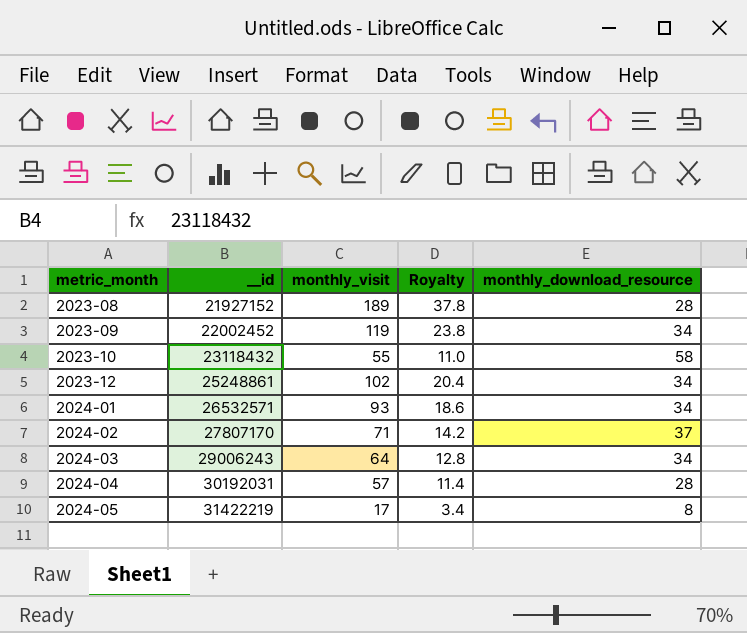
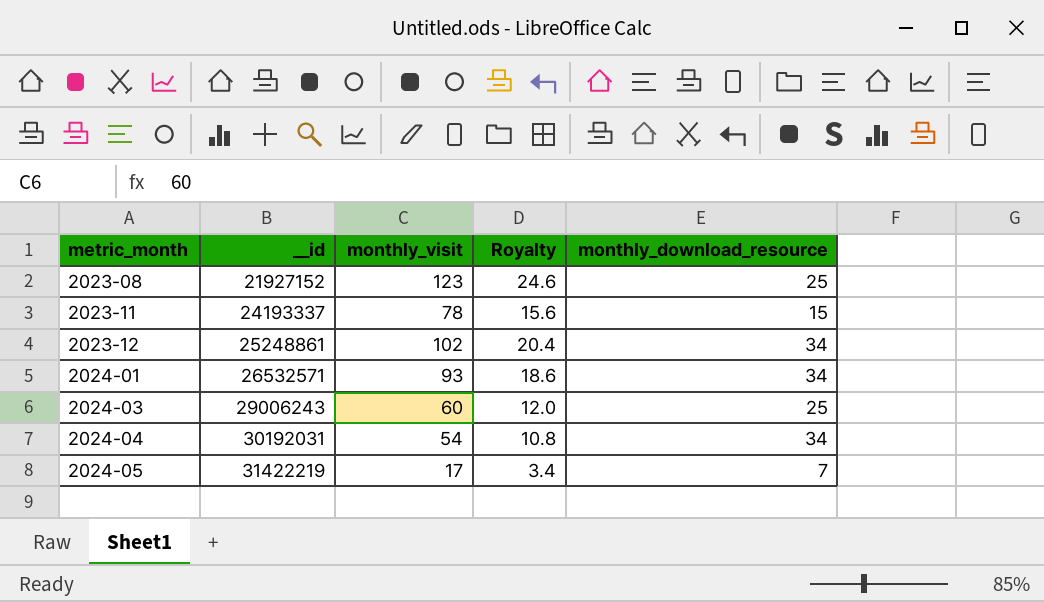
row 2023-09: 22002452 | 119 | 23.8 | 34 -> none
row 2023-10: 23118432 | 55 | 11.0 | 58 -> none
row 2024-02: 27807170 | 71 | 14.2 | 37 -> none
2023-08 | monthly_visit: 189 -> 123
2023-08 | Royalty: 37.8 -> 24.6
2023-08 | monthly_download_resource: 28 -> 25
row 2023-11: none -> 24193337 | 78 | 15.6 | 15
2024-03 | monthly_visit: 64 -> 60
2024-03 | Royalty: 12.8 -> 12.0
2024-03 | monthly_download_resource: 34 -> 25
2024-04 | monthly_visit: 57 -> 54
2024-04 | Royalty: 11.4 -> 10.8
2024-04 | monthly_download_resource: 28 -> 34
2024-05 | monthly_download_resource: 8 -> 7

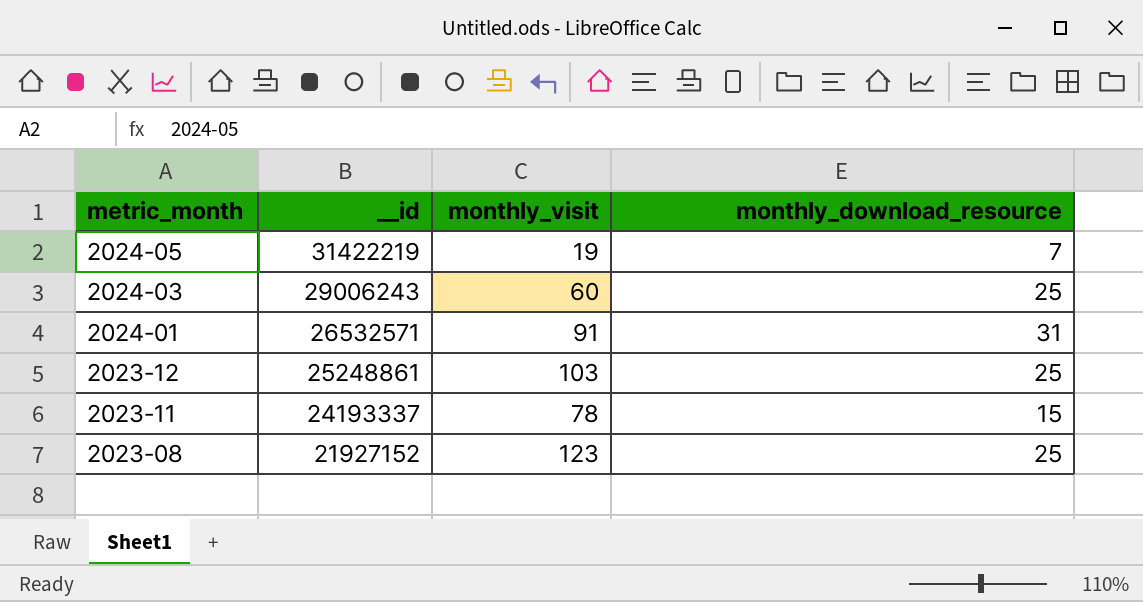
row order: metric_month ascending -> metric_month descending
column Royalty | formula: [monthly_visit] * 0.2 -> none
row 2024-04: 30192031 | 54 | 10.8 | 34 -> none
2024-05 | monthly_visit: 17 -> 19
2024-01 | monthly_visit: 93 -> 91
2024-01 | monthly_download_resource: 34 -> 31
2023-12 | monthly_visit: 102 -> 103
2023-12 | monthly_download_resource: 34 -> 25

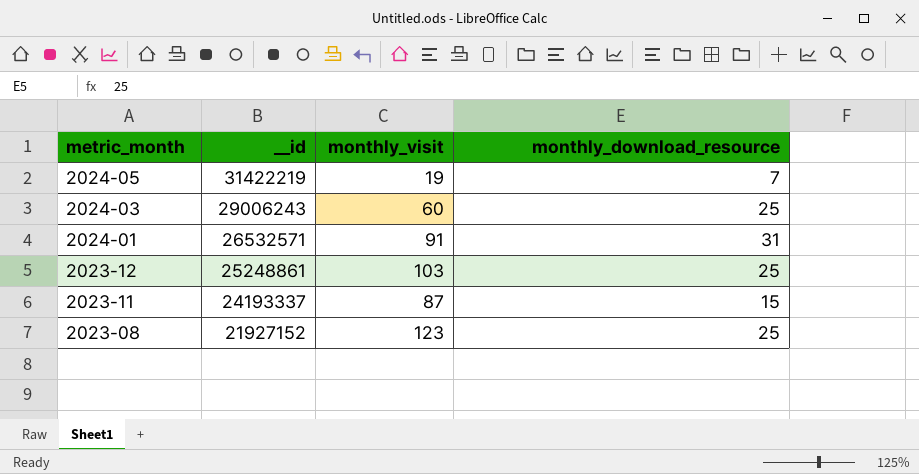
2023-11 | monthly_visit: 78 -> 87

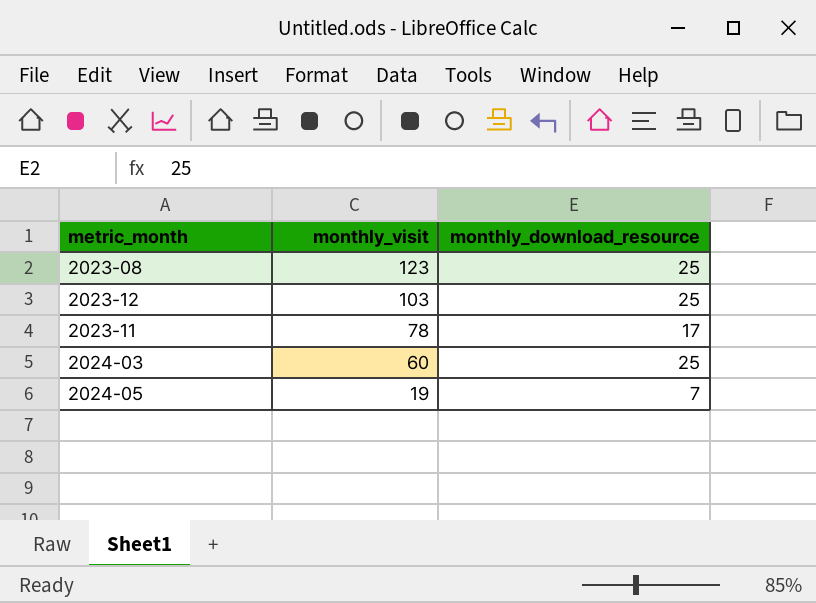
row order: metric_month descending -> monthly_visit descending
column __id | position: 2 -> none
row 2024-01: 26532571 | 91 | 31 -> none
2023-11 | monthly_visit: 87 -> 78
2023-11 | monthly_download_resource: 15 -> 17

